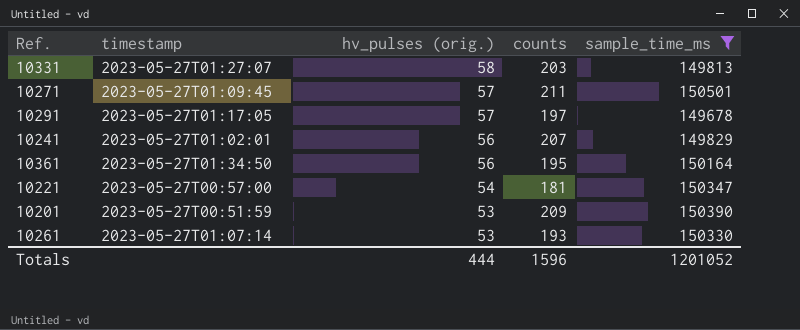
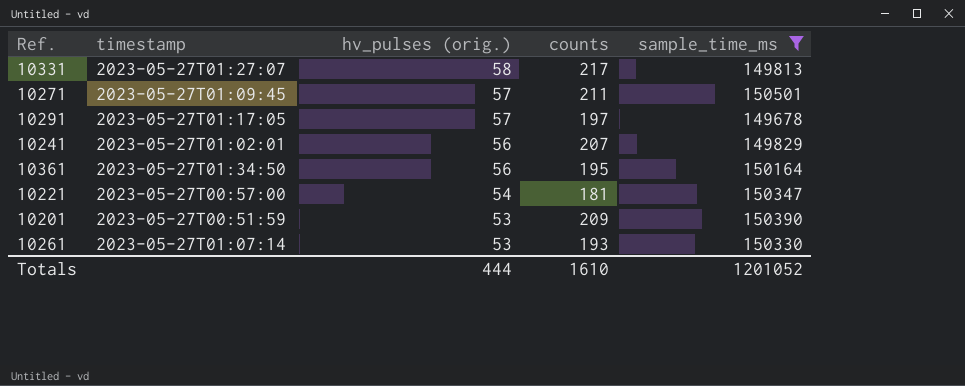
10331 | counts: 203 -> 217
Totals | counts: 1596 -> 1610

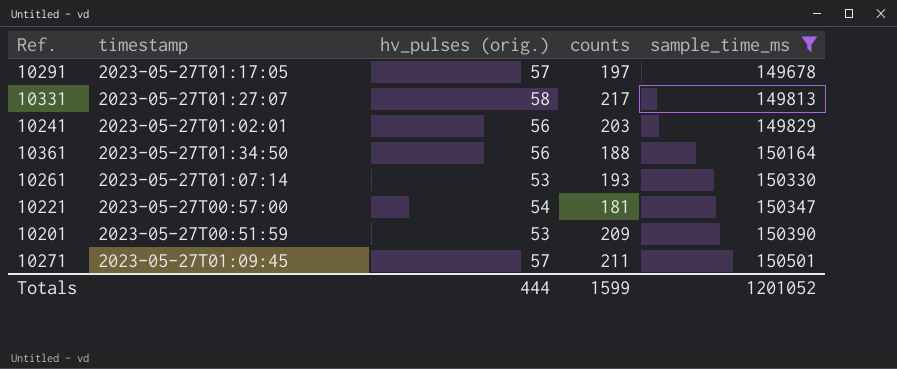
row order: hv_pulses (orig.) descending -> sample_time_ms ascending
10241 | counts: 207 -> 203
10361 | counts: 195 -> 188
Totals | counts: 1610 -> 1599

